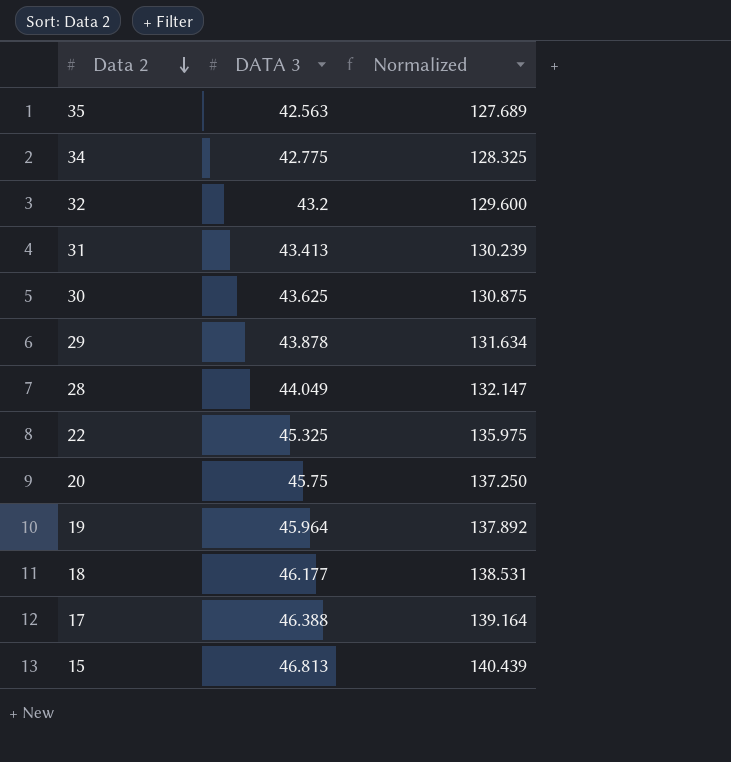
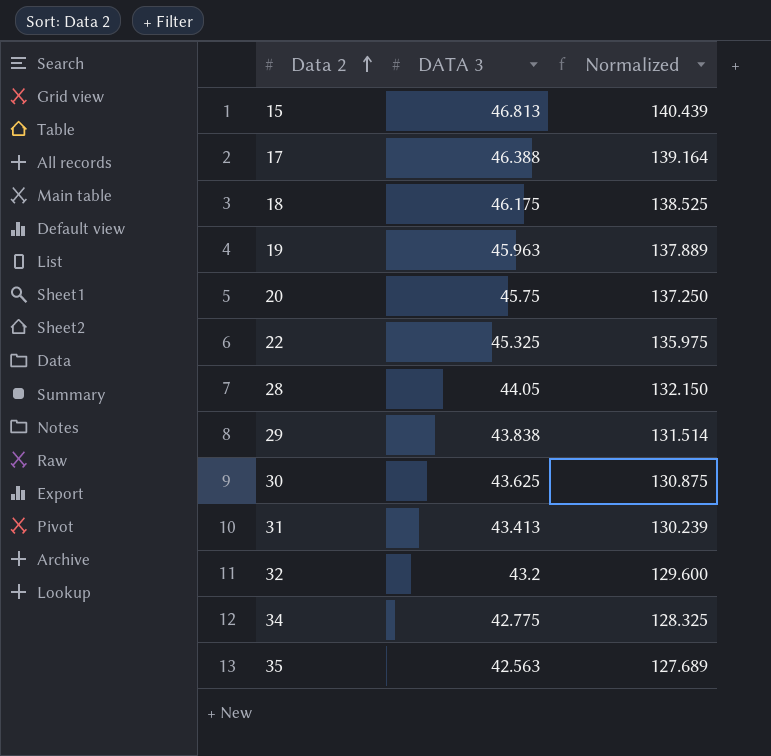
row order: Data 2 descending -> Data 2 ascending
18 | DATA 3: 46.177 -> 46.175
18 | Normalized: 138.531 -> 138.525
19 | DATA 3: 45.964 -> 45.963
19 | Normalized: 137.892 -> 137.889
28 | DATA 3: 44.049 -> 44.05
28 | Normalized: 132.147 -> 132.150
29 | DATA 3: 43.878 -> 43.838
29 | Normalized: 131.634 -> 131.514

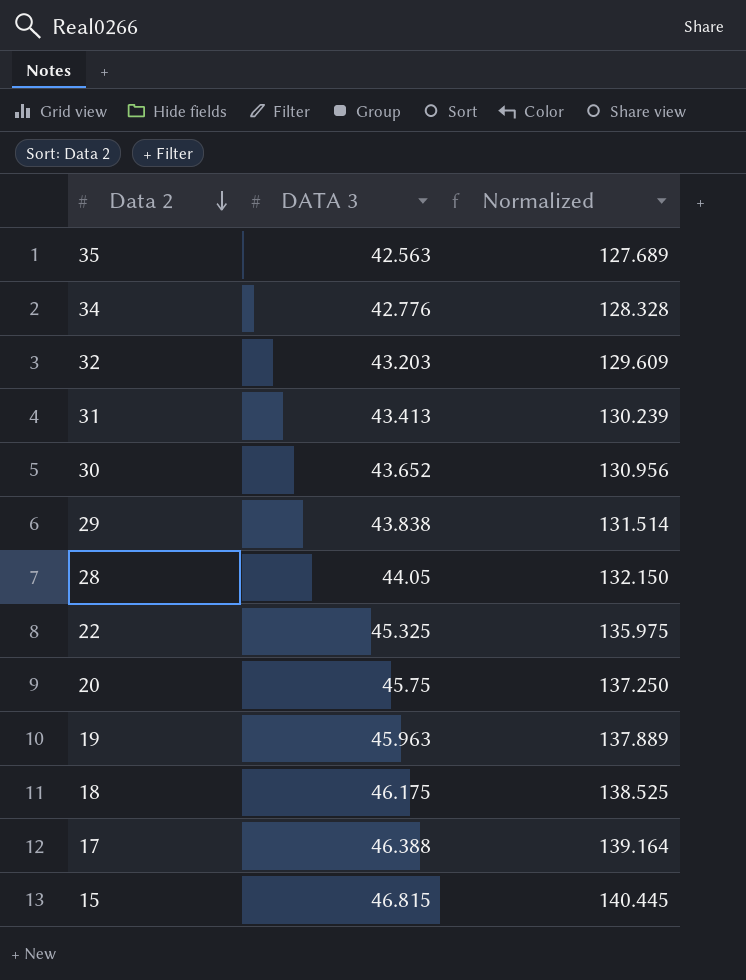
row order: Data 2 ascending -> Data 2 descending
34 | DATA 3: 42.775 -> 42.776
34 | Normalized: 128.325 -> 128.328
32 | DATA 3: 43.2 -> 43.203
32 | Normalized: 129.600 -> 129.609
30 | DATA 3: 43.625 -> 43.652
30 | Normalized: 130.875 -> 130.956
15 | DATA 3: 46.813 -> 46.815
15 | Normalized: 140.439 -> 140.445

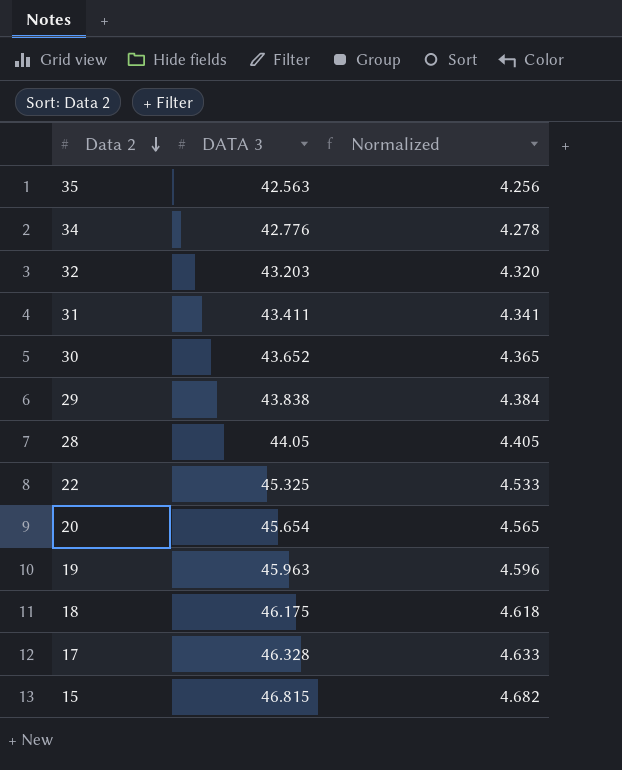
column Normalized | formula: [DATA 3] * 3 -> [DATA 3] * 0.1
31 | DATA 3: 43.413 -> 43.411
20 | DATA 3: 45.75 -> 45.654
17 | DATA 3: 46.388 -> 46.328

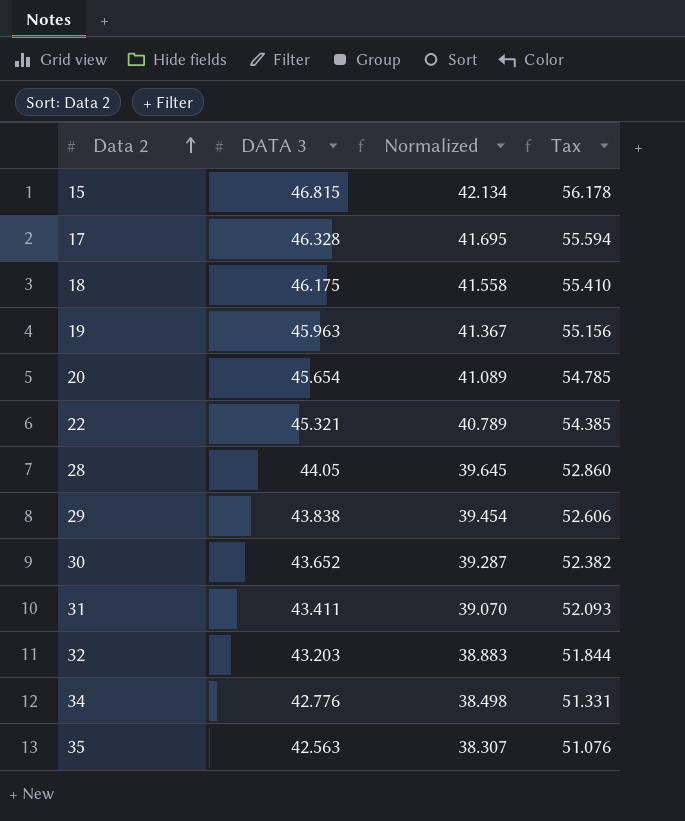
row order: Data 2 descending -> Data 2 ascending
column Normalized | formula: [DATA 3] * 0.1 -> [DATA 3] * 0.9
column Tax | formula: none -> [DATA 3] * 1.2
22 | DATA 3: 45.325 -> 45.321

